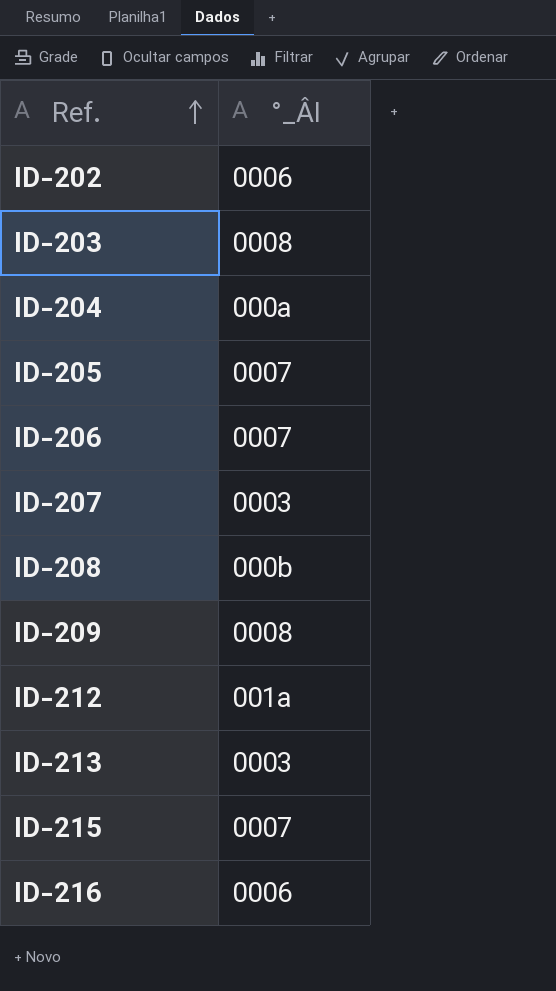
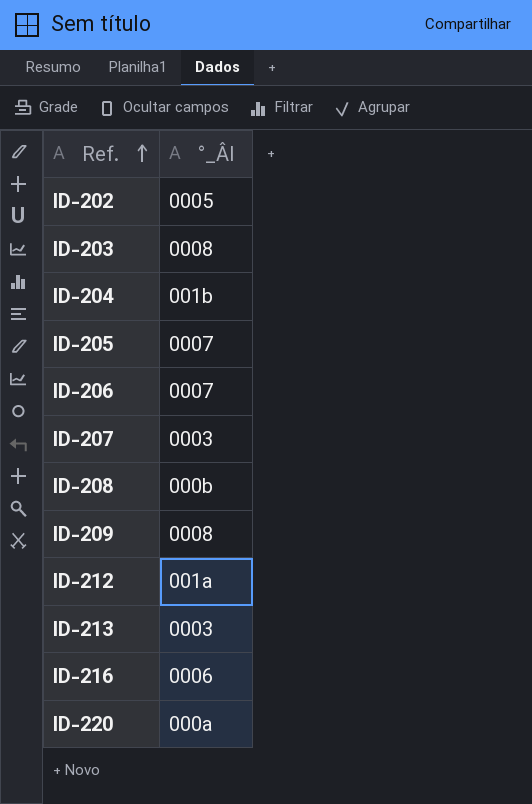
row ID-215: 0007 -> none
ID-202 | °_ÂI: 0006 -> 0005
ID-204 | °_ÂI: 000a -> 001b
row ID-220: none -> 000a

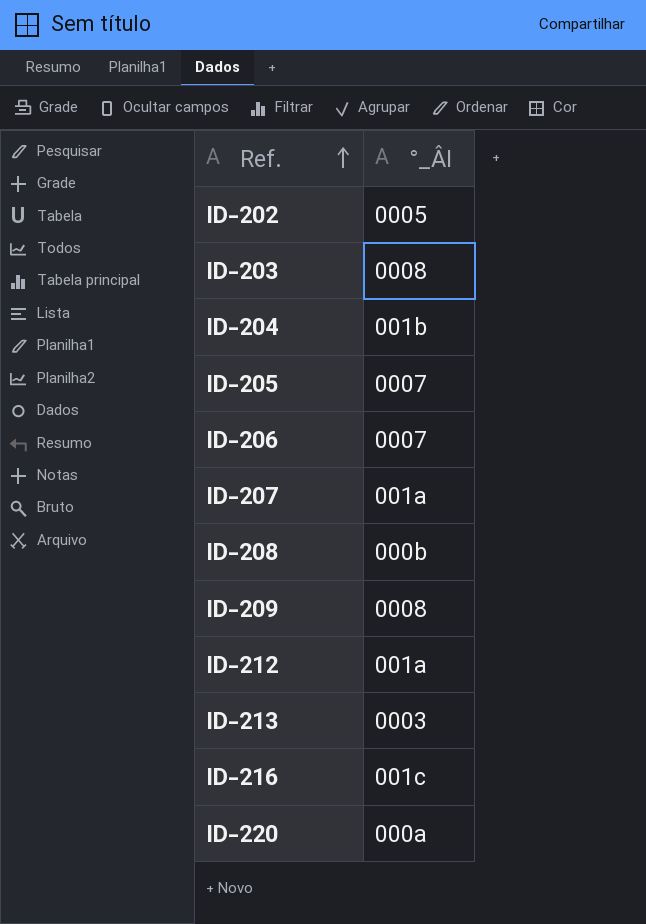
ID-207 | °_ÂI: 0003 -> 001a
ID-216 | °_ÂI: 0006 -> 001c

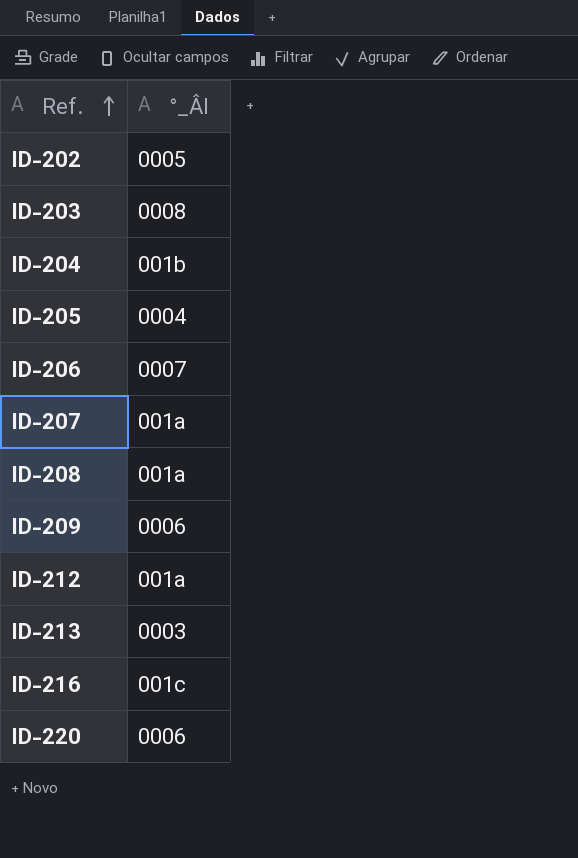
ID-205 | °_ÂI: 0007 -> 0004
ID-208 | °_ÂI: 000b -> 001a
ID-209 | °_ÂI: 0008 -> 0006
ID-220 | °_ÂI: 000a -> 0006

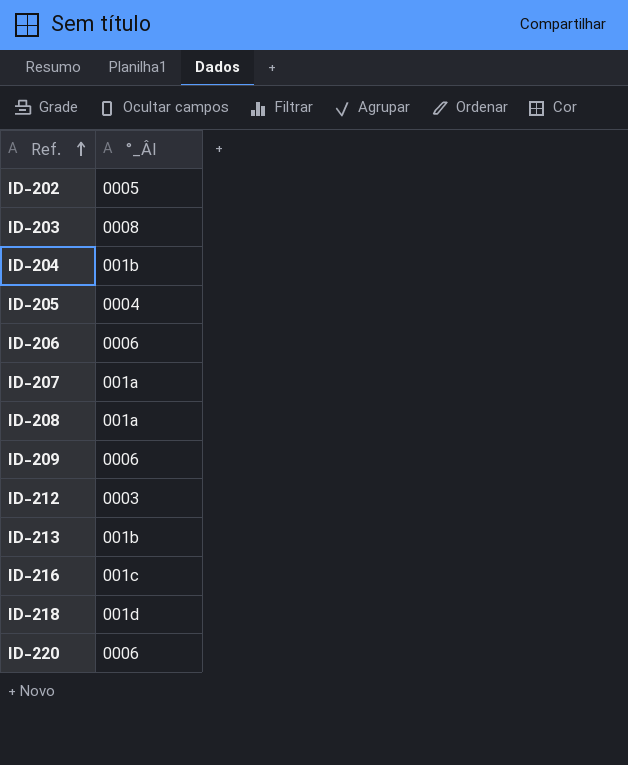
ID-206 | °_ÂI: 0007 -> 0006
ID-212 | °_ÂI: 001a -> 0003
ID-213 | °_ÂI: 0003 -> 001b
row ID-218: none -> 001d

